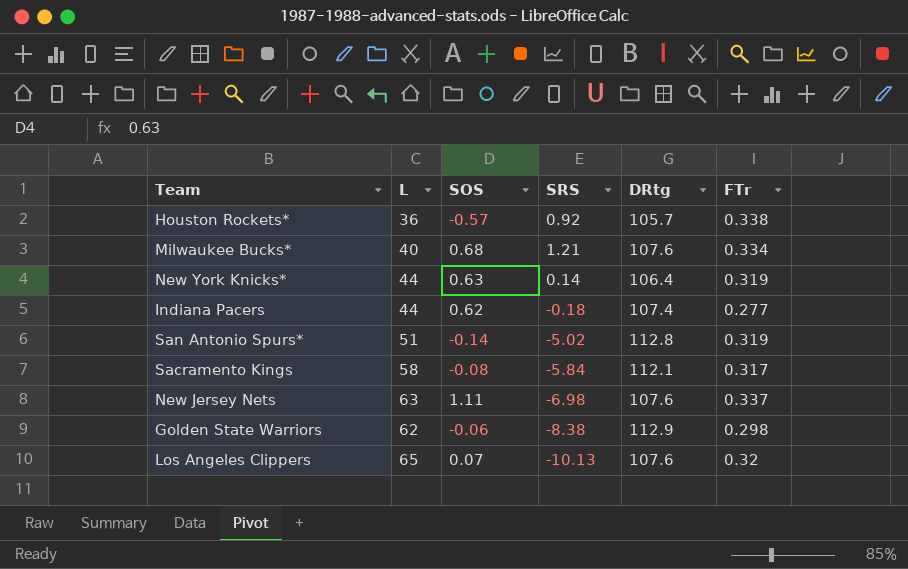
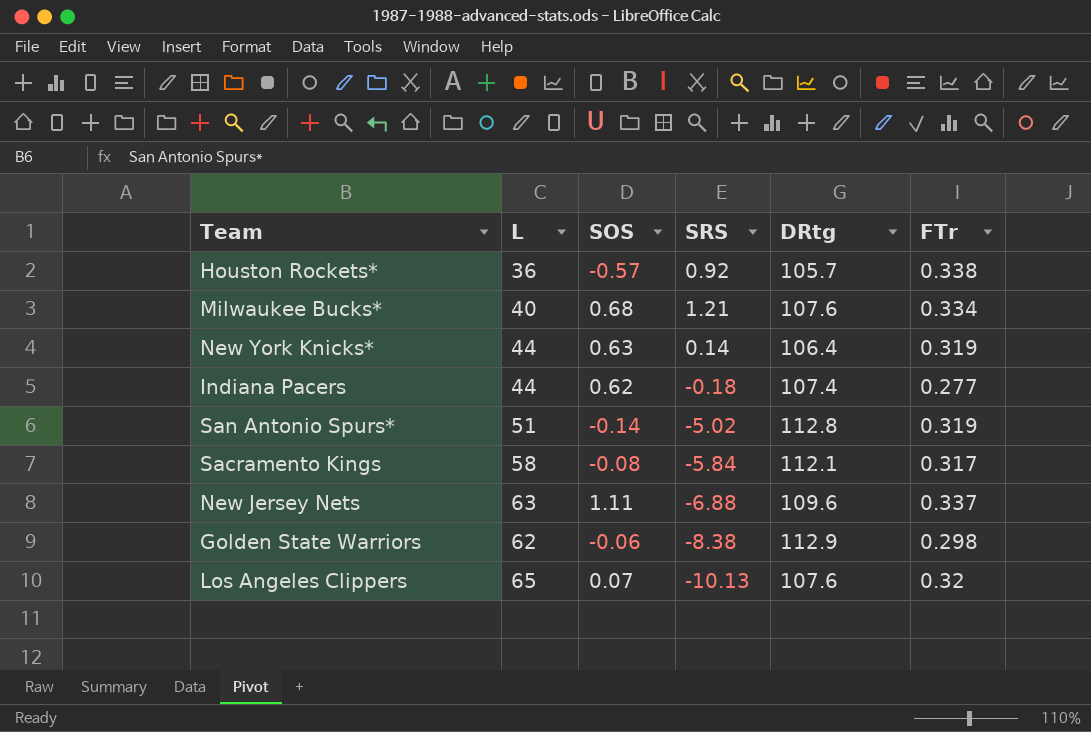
New Jersey Nets | SRS: -6.98 -> -6.88
New Jersey Nets | DRtg: 107.6 -> 109.6

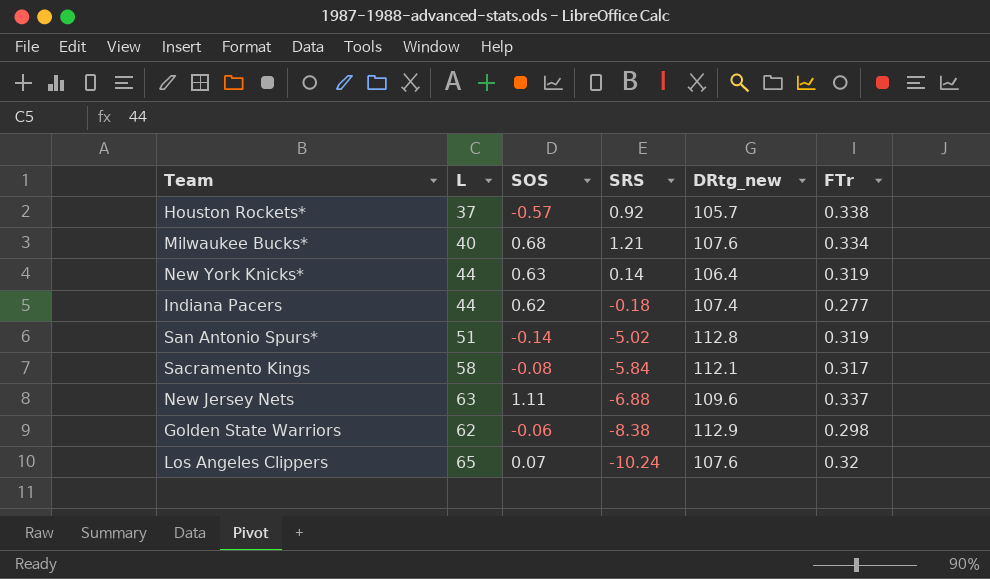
column name: DRtg -> DRtg_new
Houston Rockets* | L: 36 -> 37
Los Angeles Clippers | SRS: -10.13 -> -10.24

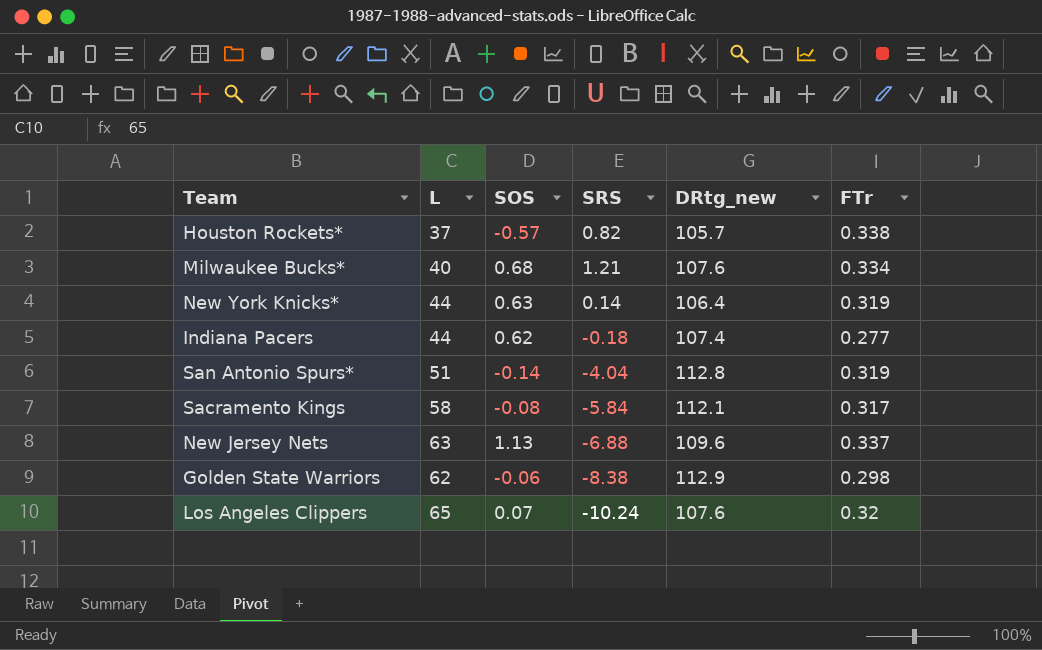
Houston Rockets* | SRS: 0.92 -> 0.82
San Antonio Spurs* | SRS: -5.02 -> -4.04
New Jersey Nets | SOS: 1.11 -> 1.13

